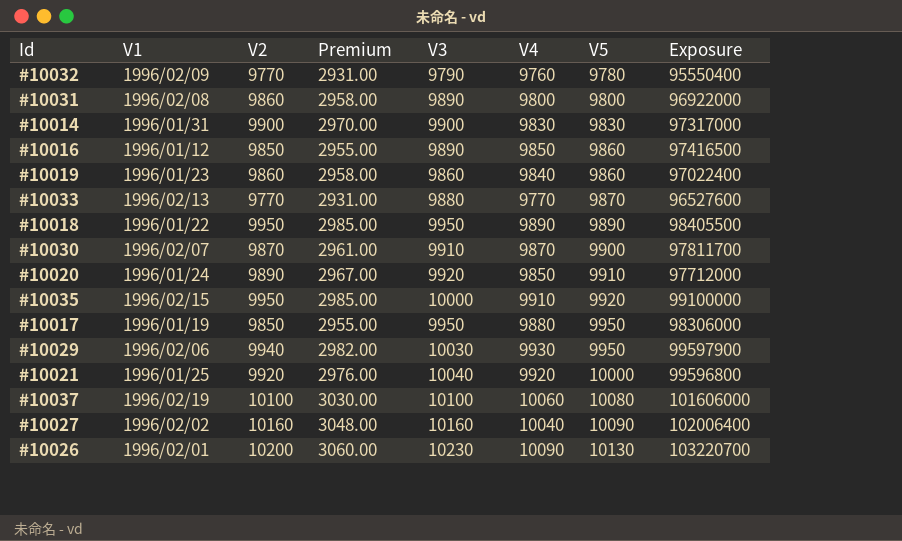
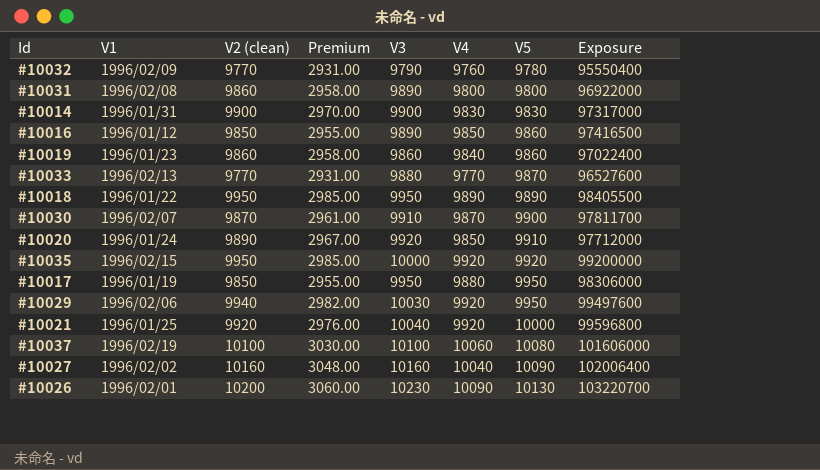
column name: V2 -> V2 (clean)
#10035 | V4: 9910 -> 9920
#10035 | Exposure: 99100000 -> 99200000
#10029 | V4: 9930 -> 9920
#10029 | Exposure: 99597900 -> 99497600

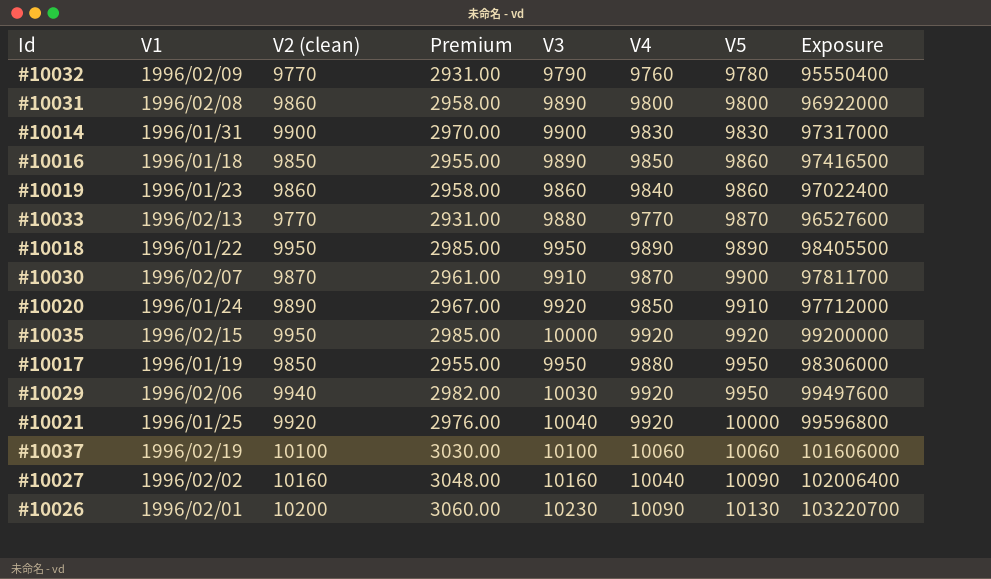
#10016 | V1: 1996/01/12 -> 1996/01/18
#10037 | V5: 10080 -> 10060

